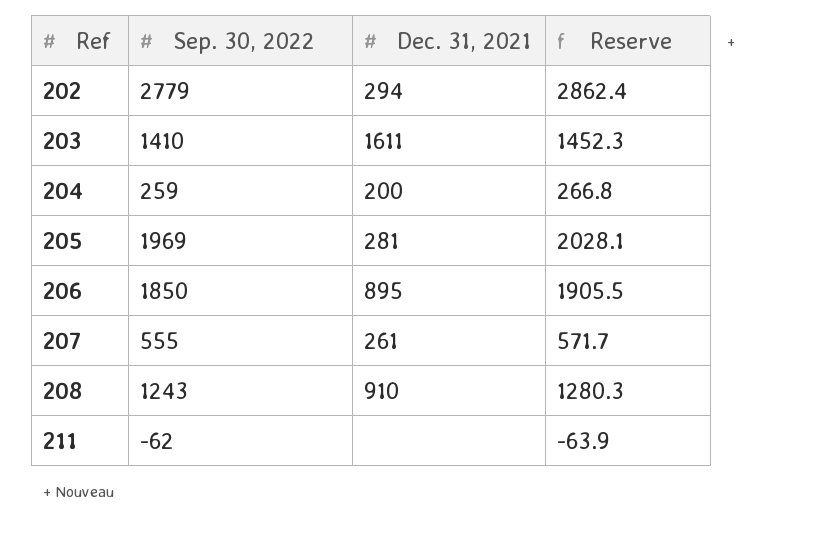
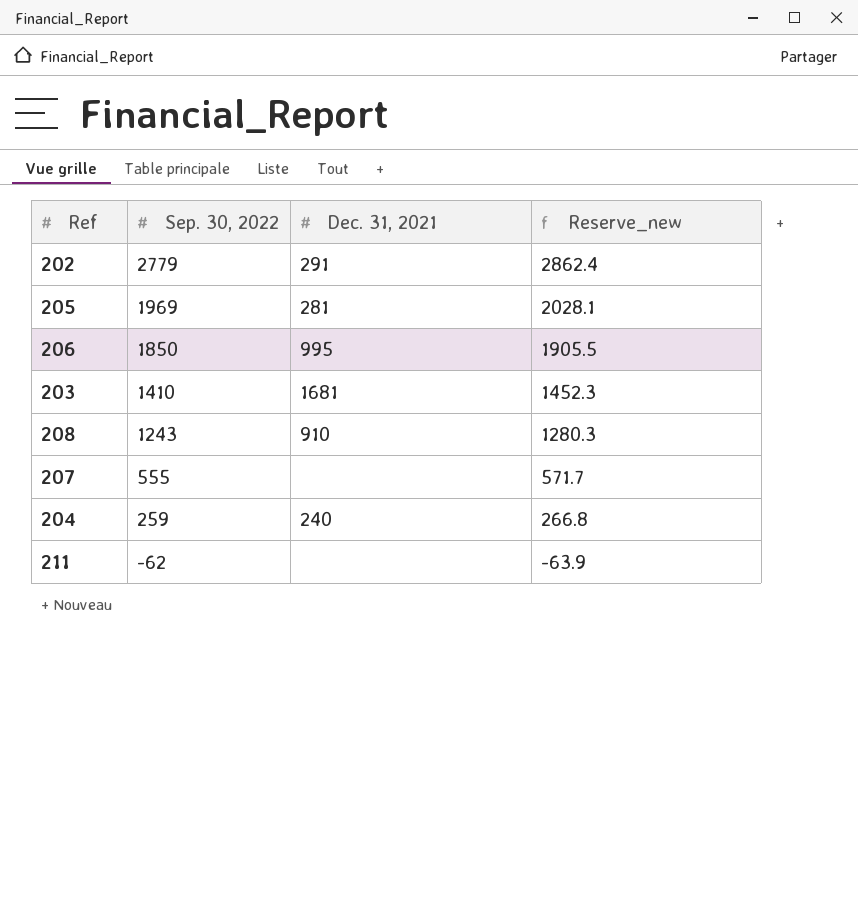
row order: Ref ascending -> Sep. 30, 2022 descending
column name: Reserve -> Reserve_new
202 | Dec. 31, 2021: 294 -> 291
206 | Dec. 31, 2021: 895 -> 995
203 | Dec. 31, 2021: 1611 -> 1681
207 | Dec. 31, 2021: 261 -> none
204 | Dec. 31, 2021: 200 -> 240

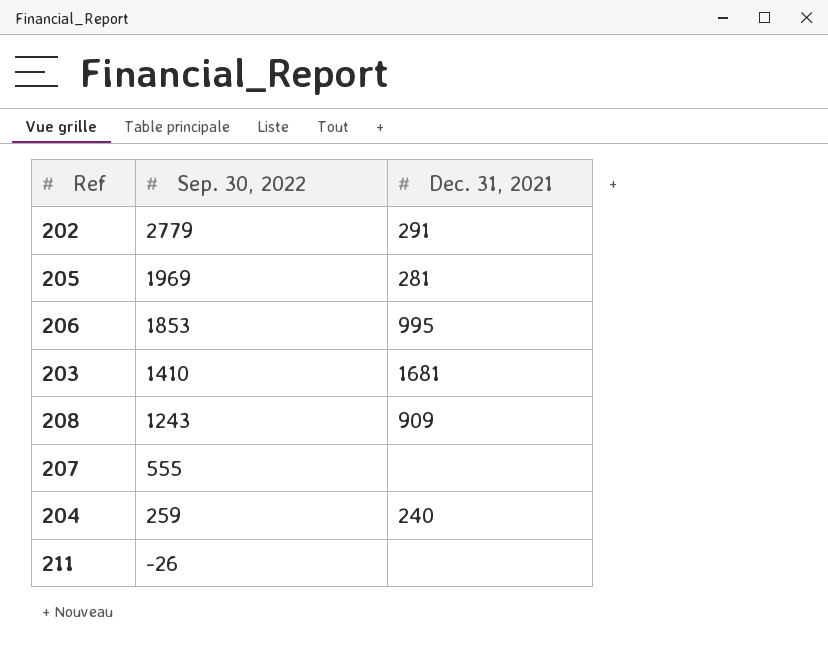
column Reserve_new | formula: [Sep. 30, 2022] * 1.03 -> none
206 | Sep. 30, 2022: 1850 -> 1853
208 | Dec. 31, 2021: 910 -> 909
211 | Sep. 30, 2022: -62 -> -26

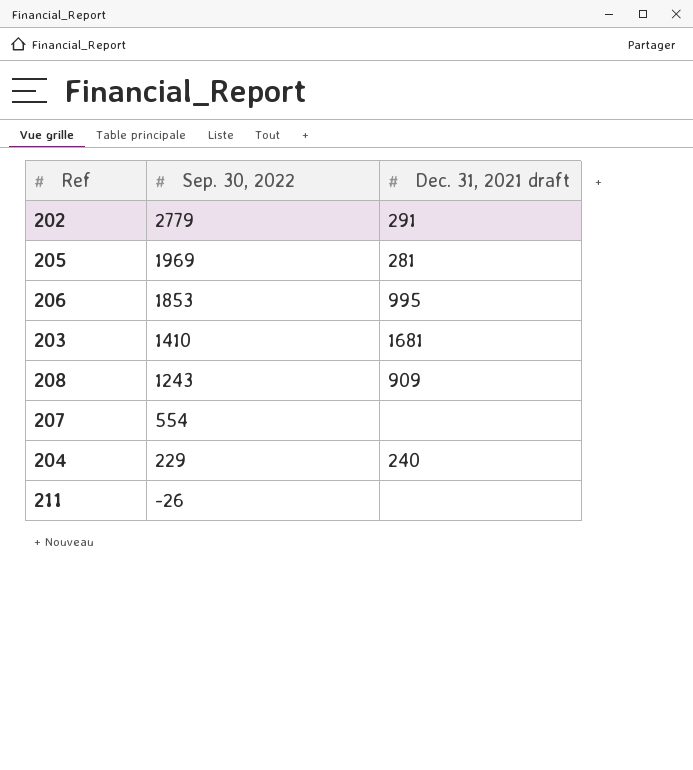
column name: Dec. 31, 2021 -> Dec. 31, 2021 draft
207 | Sep. 30, 2022: 555 -> 554
204 | Sep. 30, 2022: 259 -> 229

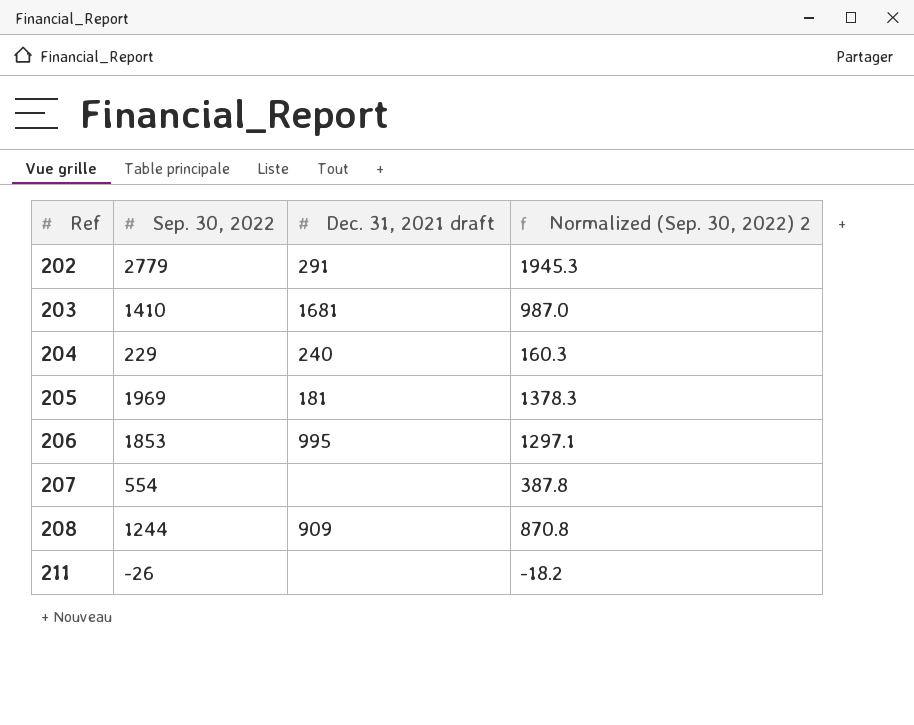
row order: Sep. 30, 2022 descending -> Ref ascending
column Normalized (Sep. 30, 2022) 2 | formula: none -> [Sep. 30, 2022] * 0.7
205 | Dec. 31, 2021 draft: 281 -> 181
208 | Sep. 30, 2022: 1243 -> 1244

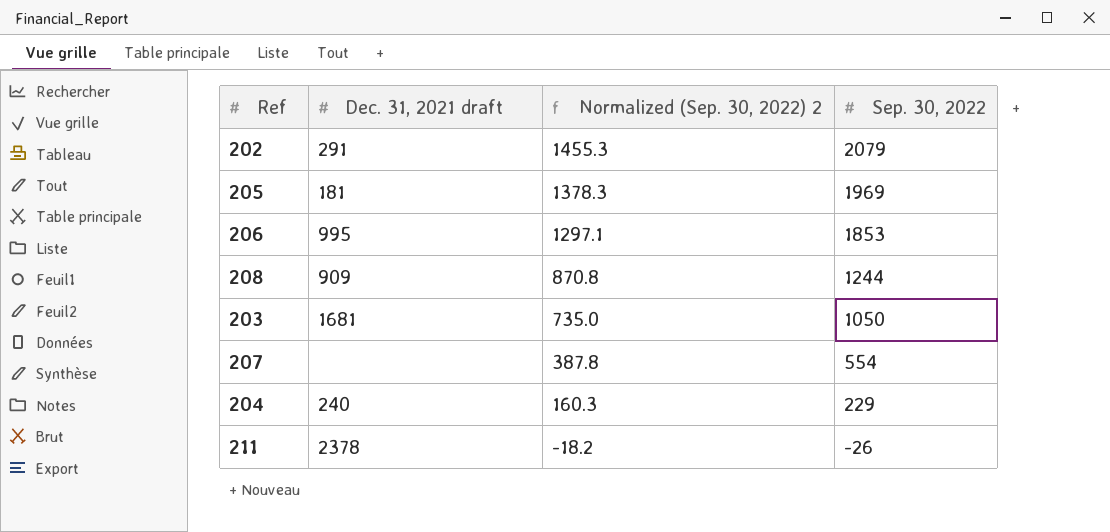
row order: Ref ascending -> Normalized (Sep. 30, 2022) 2 descending
column Sep. 30, 2022 | position: 2 -> 4
202 | Normalized (Sep. 30, 2022) 2: 1945.3 -> 1455.3
202 | Sep. 30, 2022: 2779 -> 2079
203 | Normalized (Sep. 30, 2022) 2: 987.0 -> 735.0
203 | Sep. 30, 2022: 1410 -> 1050
211 | Dec. 31, 2021 draft: none -> 2378

